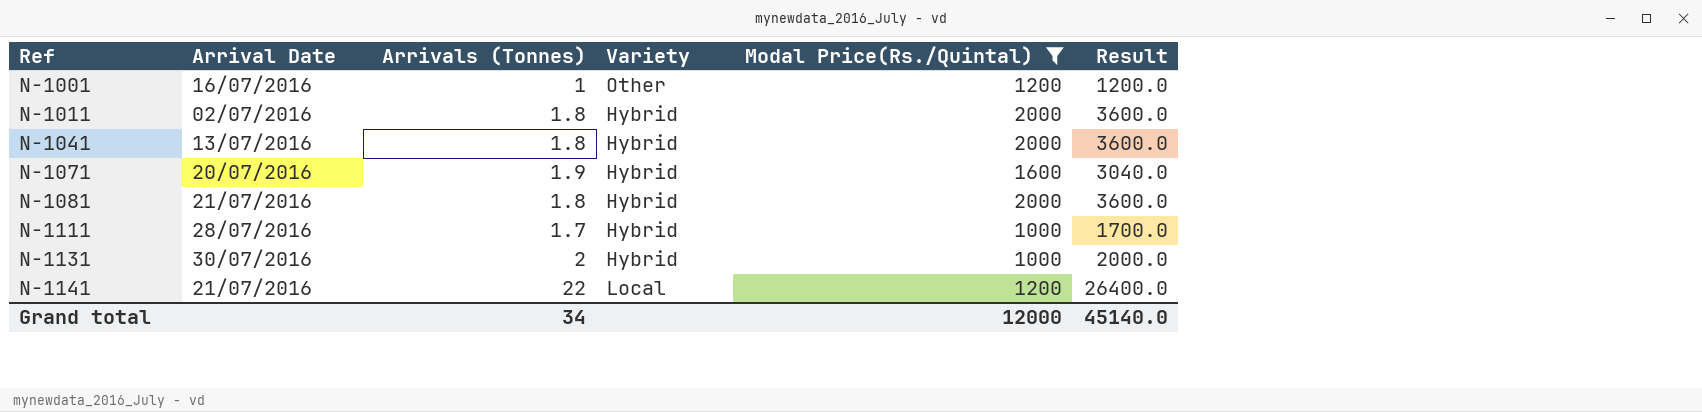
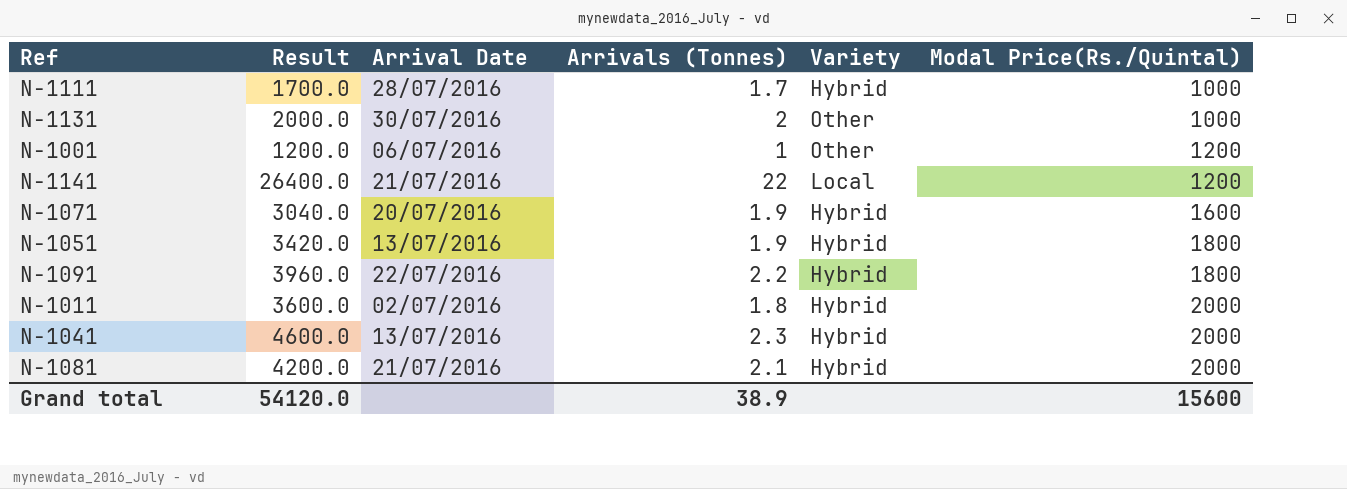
filter: Modal Price(Rs./Quintal) != 1800 -> none
row order: Ref ascending -> Modal Price(Rs./Quintal) ascending
column Result | position: 6 -> 2
N-1131 | Variety: Hybrid -> Other
N-1001 | Arrival Date: 16/07/2016 -> 06/07/2016
N-1041 | Result: 3600.0 -> 4600.0
N-1041 | Arrivals (Tonnes): 1.8 -> 2.3
N-1081 | Result: 3600.0 -> 4200.0
N-1081 | Arrivals (Tonnes): 1.8 -> 2.1
Grand total | Result: 45140.0 -> 54120.0
Grand total | Arrivals (Tonnes): 34 -> 38.9
Grand total | Modal Price(Rs./Quintal): 12000 -> 15600

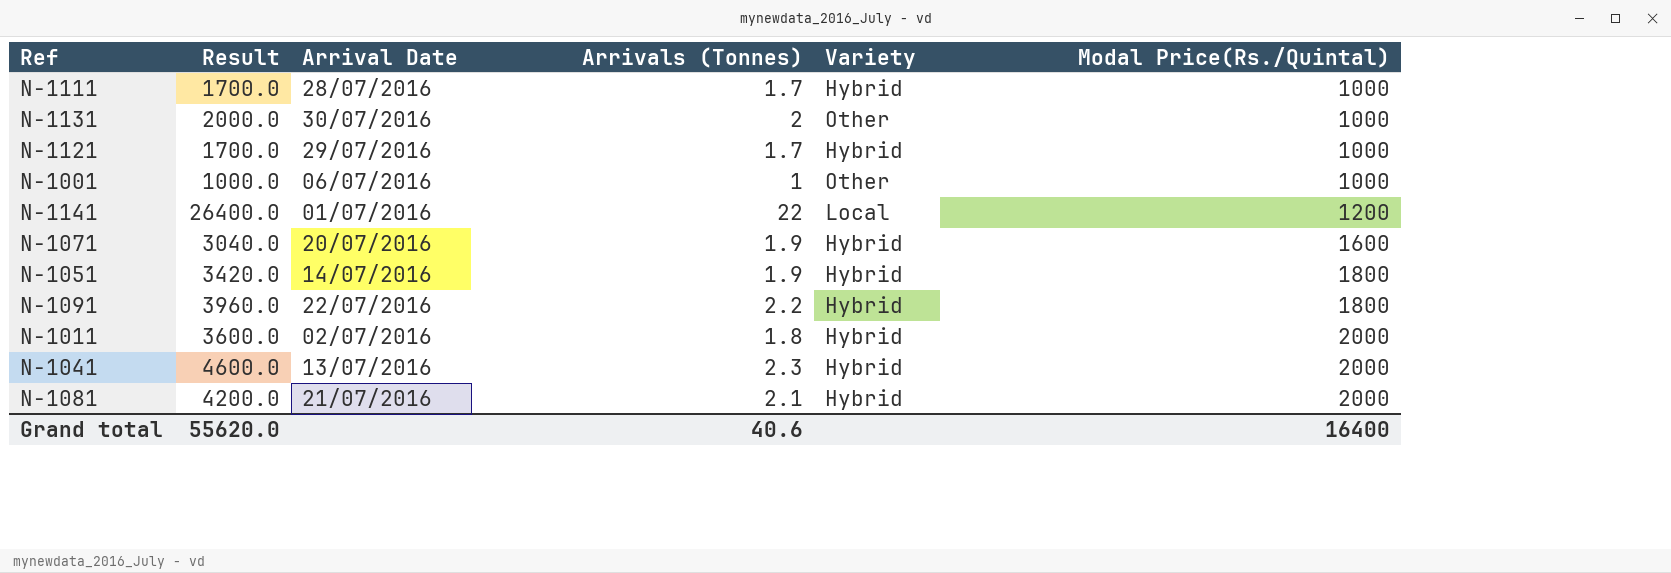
row N-1121: none -> 1700.0 | 29/07/2016 | 1.7 | Hybrid | 1000
N-1001 | Result: 1200.0 -> 1000.0
N-1001 | Modal Price(Rs./Quintal): 1200 -> 1000
N-1141 | Arrival Date: 21/07/2016 -> 01/07/2016
N-1051 | Arrival Date: 13/07/2016 -> 14/07/2016
Grand total | Result: 54120.0 -> 55620.0
Grand total | Arrivals (Tonnes): 38.9 -> 40.6
Grand total | Modal Price(Rs./Quintal): 15600 -> 16400

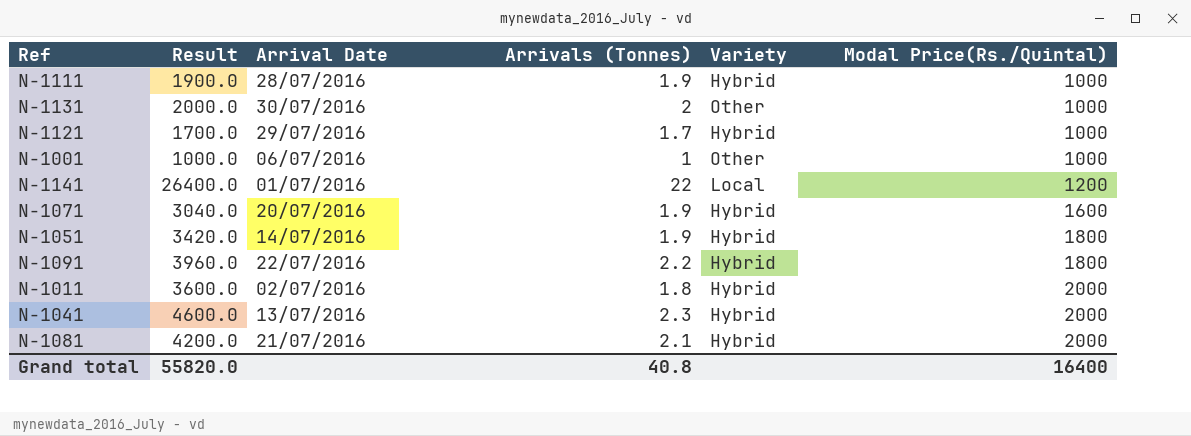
N-1111 | Result: 1700.0 -> 1900.0
N-1111 | Arrivals (Tonnes): 1.7 -> 1.9
Grand total | Result: 55620.0 -> 55820.0
Grand total | Arrivals (Tonnes): 40.6 -> 40.8

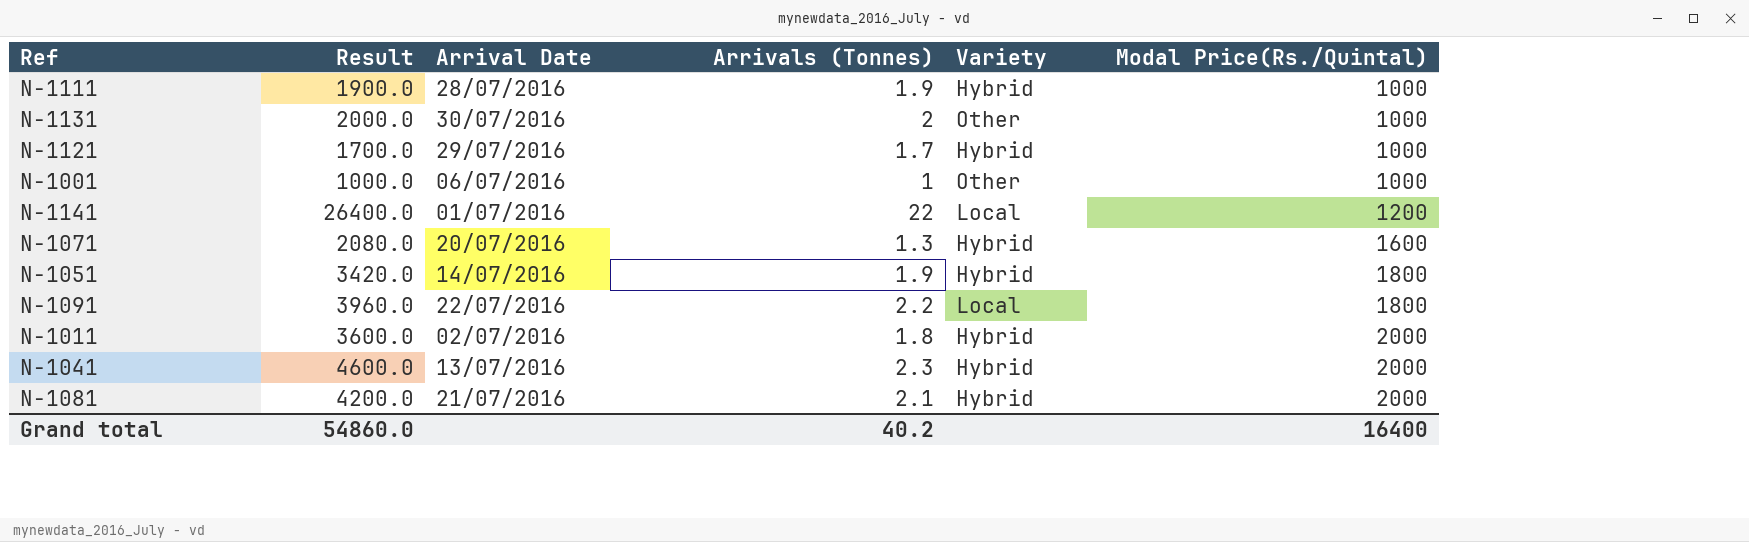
N-1071 | Result: 3040.0 -> 2080.0
N-1071 | Arrivals (Tonnes): 1.9 -> 1.3
N-1091 | Variety: Hybrid -> Local
Grand total | Result: 55820.0 -> 54860.0
Grand total | Arrivals (Tonnes): 40.8 -> 40.2

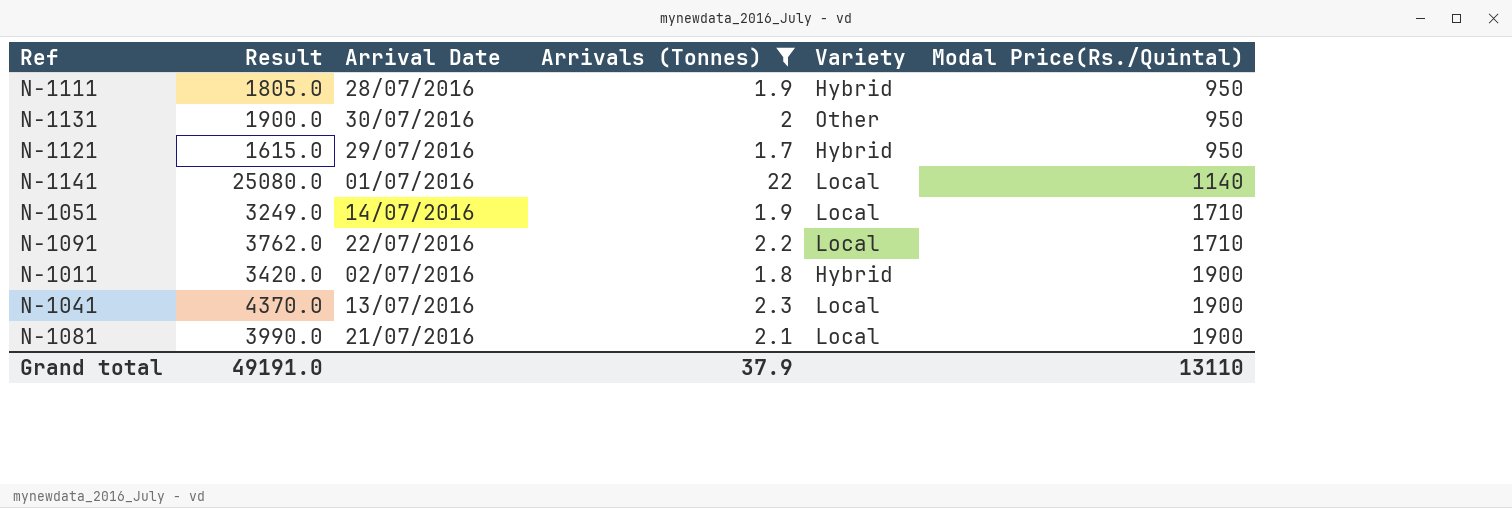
filter: none -> Arrivals (Tonnes) >= 1.7
N-1111 | Result: 1900.0 -> 1805.0
N-1111 | Modal Price(Rs./Quintal): 1000 -> 950
N-1131 | Result: 2000.0 -> 1900.0
N-1131 | Modal Price(Rs./Quintal): 1000 -> 950
N-1121 | Result: 1700.0 -> 1615.0
N-1121 | Modal Price(Rs./Quintal): 1000 -> 950
N-1141 | Result: 26400.0 -> 25080.0
N-1141 | Modal Price(Rs./Quintal): 1200 -> 1140
N-1051 | Result: 3420.0 -> 3249.0
N-1051 | Variety: Hybrid -> Local
N-1051 | Modal Price(Rs./Quintal): 1800 -> 1710
N-1091 | Result: 3960.0 -> 3762.0
N-1091 | Modal Price(Rs./Quintal): 1800 -> 1710
N-1011 | Result: 3600.0 -> 3420.0
N-1011 | Modal Price(Rs./Quintal): 2000 -> 1900
N-1041 | Result: 4600.0 -> 4370.0
N-1041 | Variety: Hybrid -> Local
N-1041 | Modal Price(Rs./Quintal): 2000 -> 1900
N-1081 | Result: 4200.0 -> 3990.0
N-1081 | Variety: Hybrid -> Local
N-1081 | Modal Price(Rs./Quintal): 2000 -> 1900
Grand total | Result: 54860.0 -> 49191.0
Grand total | Arrivals (Tonnes): 40.2 -> 37.9
Grand total | Modal Price(Rs./Quintal): 16400 -> 13110

